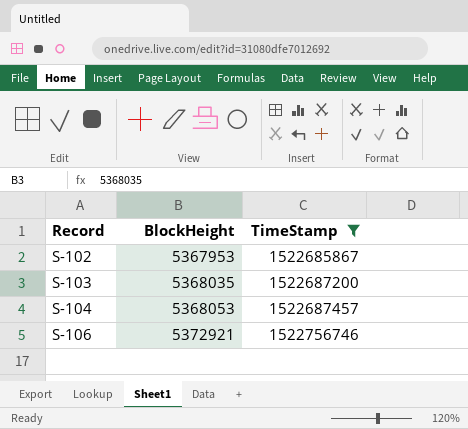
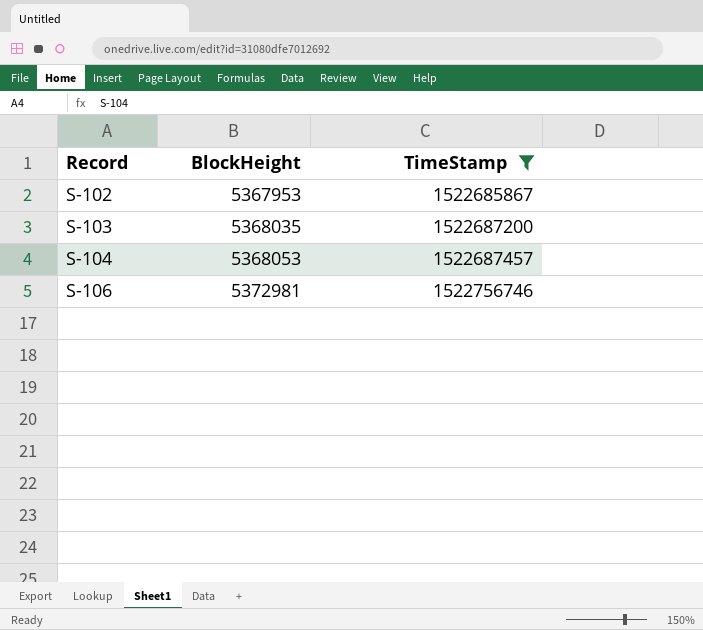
S-106 | BlockHeight: 5372921 -> 5372981

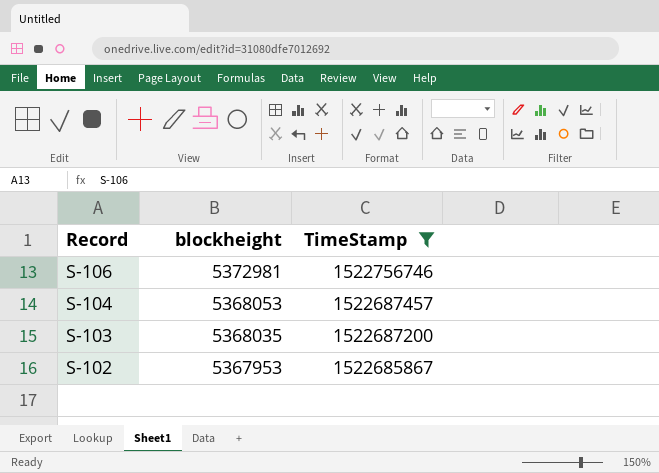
row order: Record ascending -> Record descending
column name: BlockHeight -> blockheight

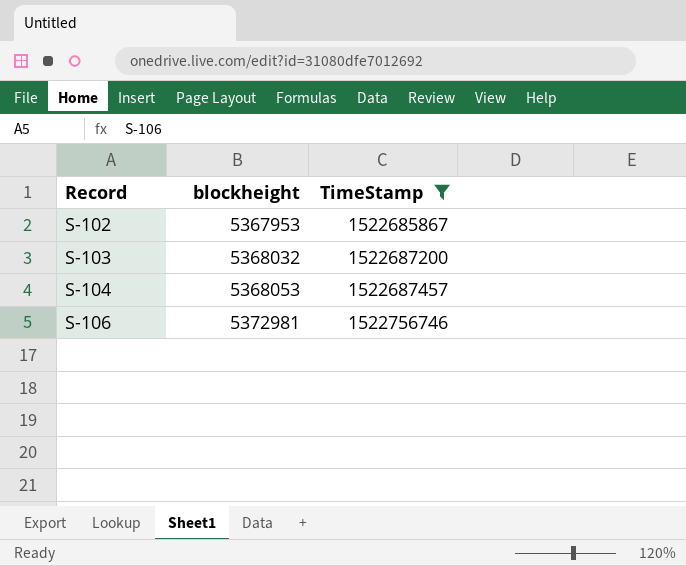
row order: Record descending -> Record ascending
S-103 | blockheight: 5368035 -> 5368032

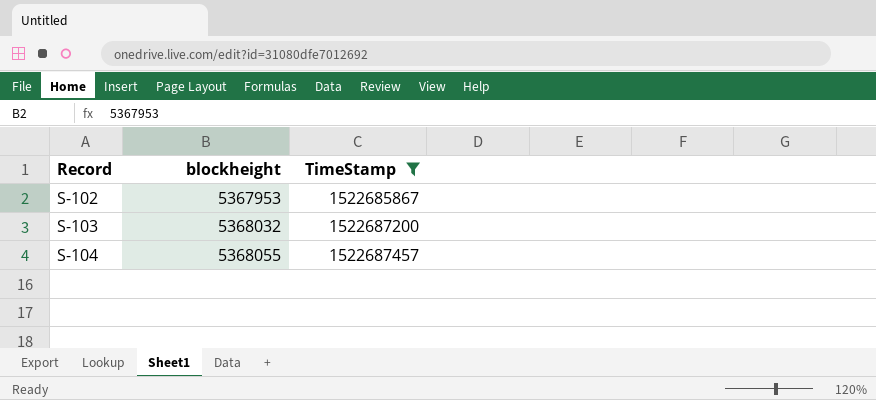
row S-106: 5372981 | 1522756746 -> none
S-104 | blockheight: 5368053 -> 5368055

